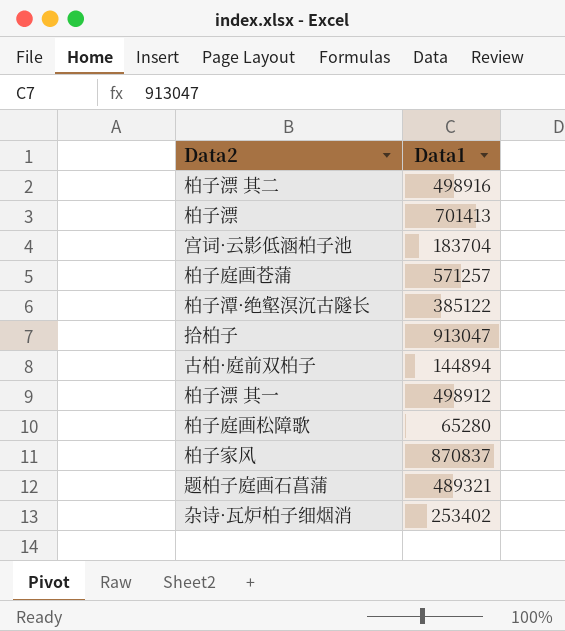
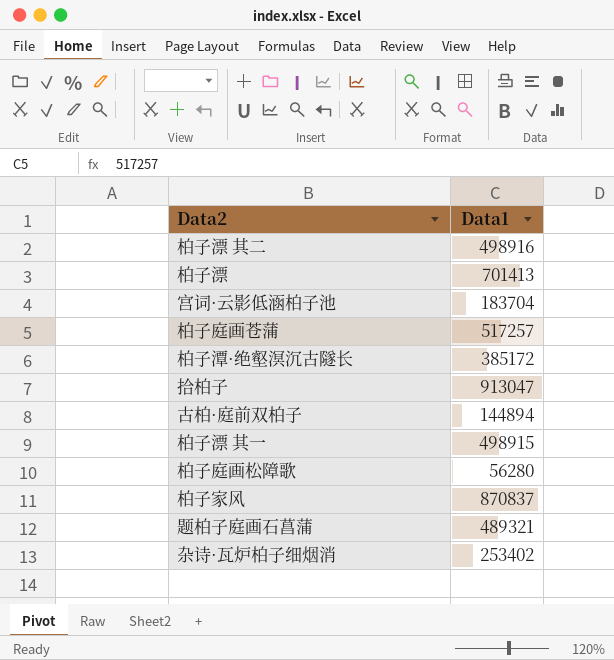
柏子庭画苍蒲 | Data1: 571257 -> 517257
柏子潭·绝壑溟沉古隧长 | Data1: 385122 -> 385172
柏子漂 其一 | Data1: 498912 -> 498915
柏子庭画松障歌 | Data1: 65280 -> 56280

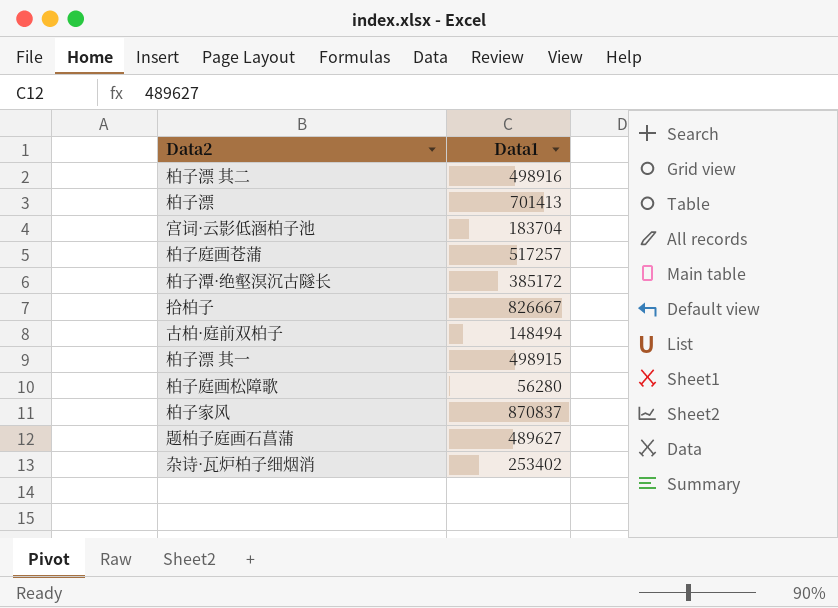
拾柏子 | Data1: 913047 -> 826667
古柏·庭前双柏子 | Data1: 144894 -> 148494
题柏子庭画石菖蒲 | Data1: 489321 -> 489627

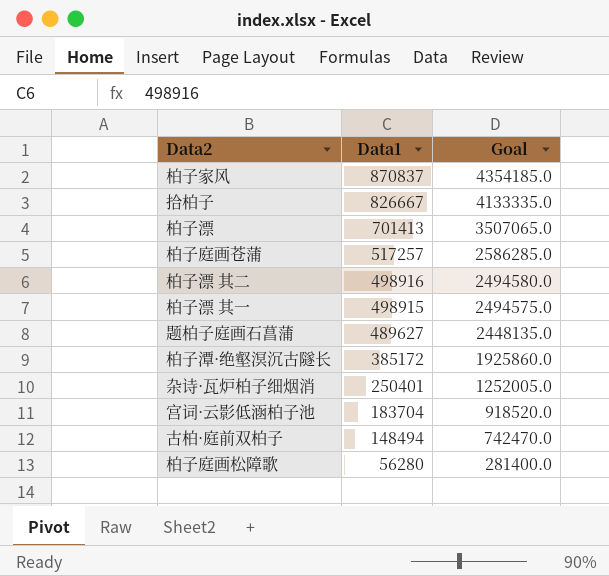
row order: none -> Data1 descending
column Goal | formula: none -> [Data1] * 5
杂诗·瓦炉柏子细烟消 | Data1: 253402 -> 250401

